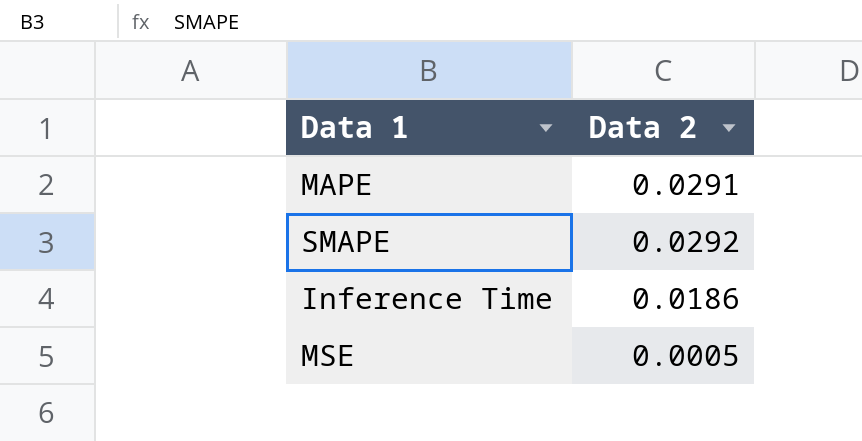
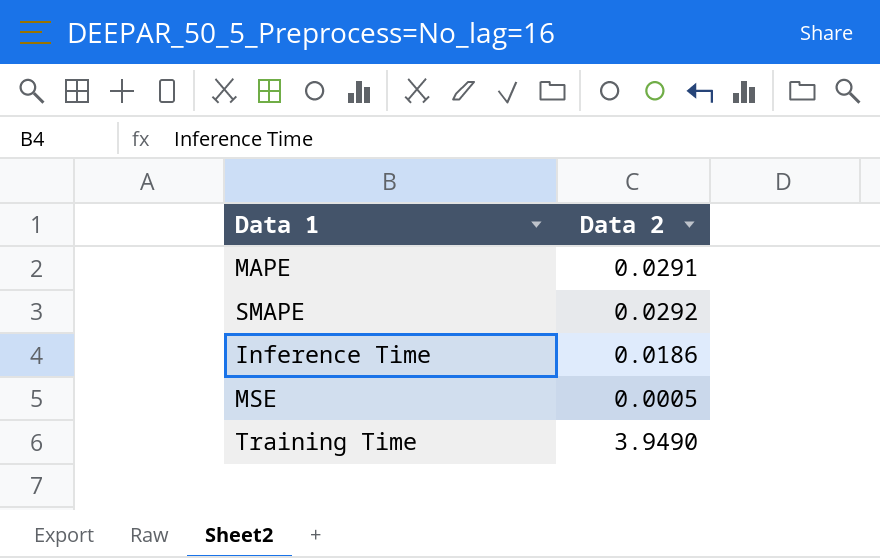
row Training Time: none -> 3.9490

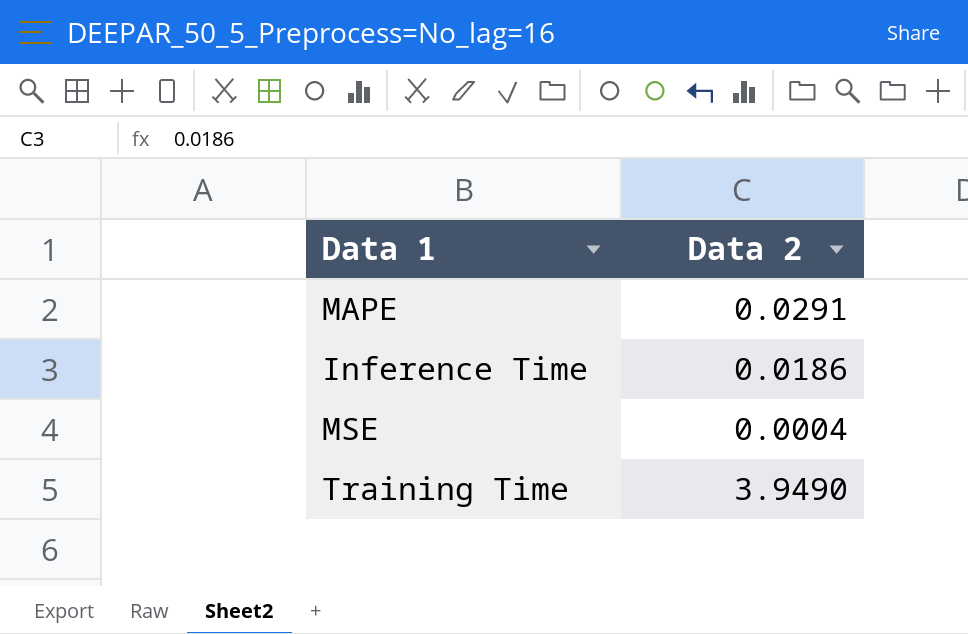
row SMAPE: 0.0292 -> none
MSE | Data 2: 0.0005 -> 0.0004

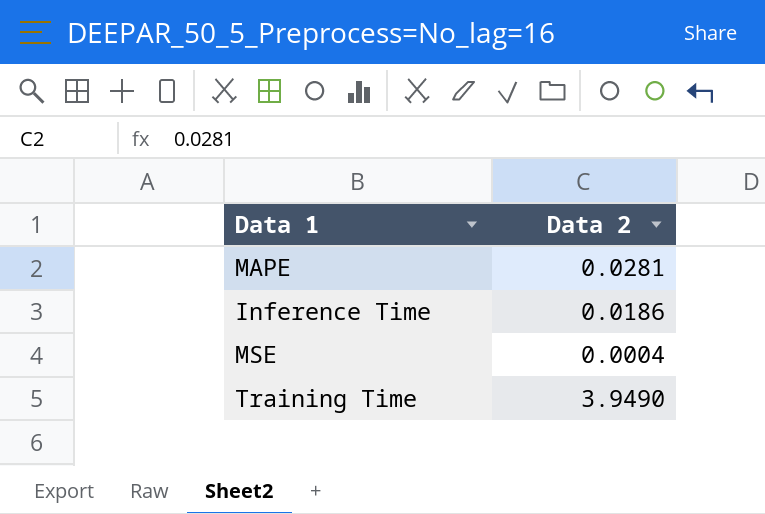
MAPE | Data 2: 0.0291 -> 0.0281

